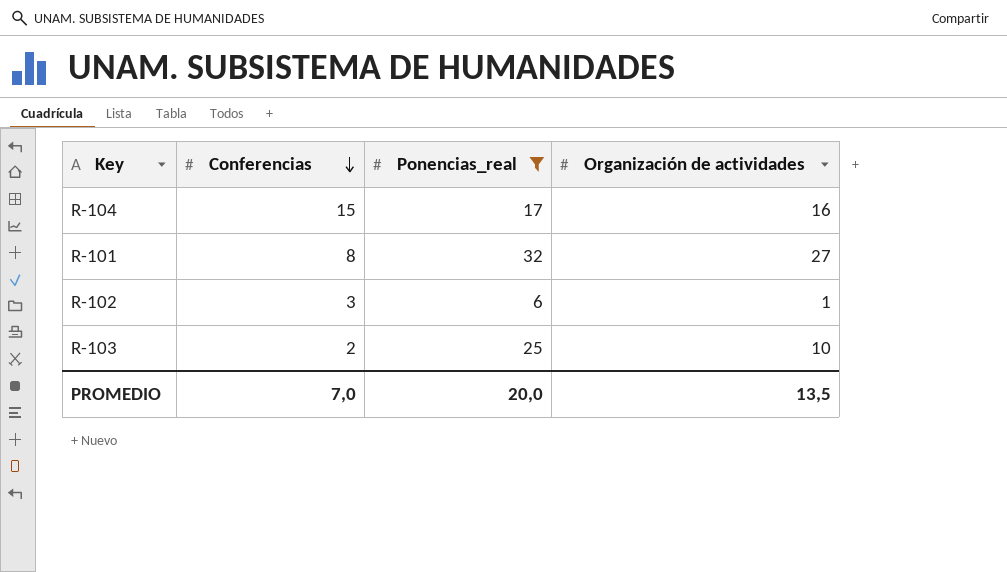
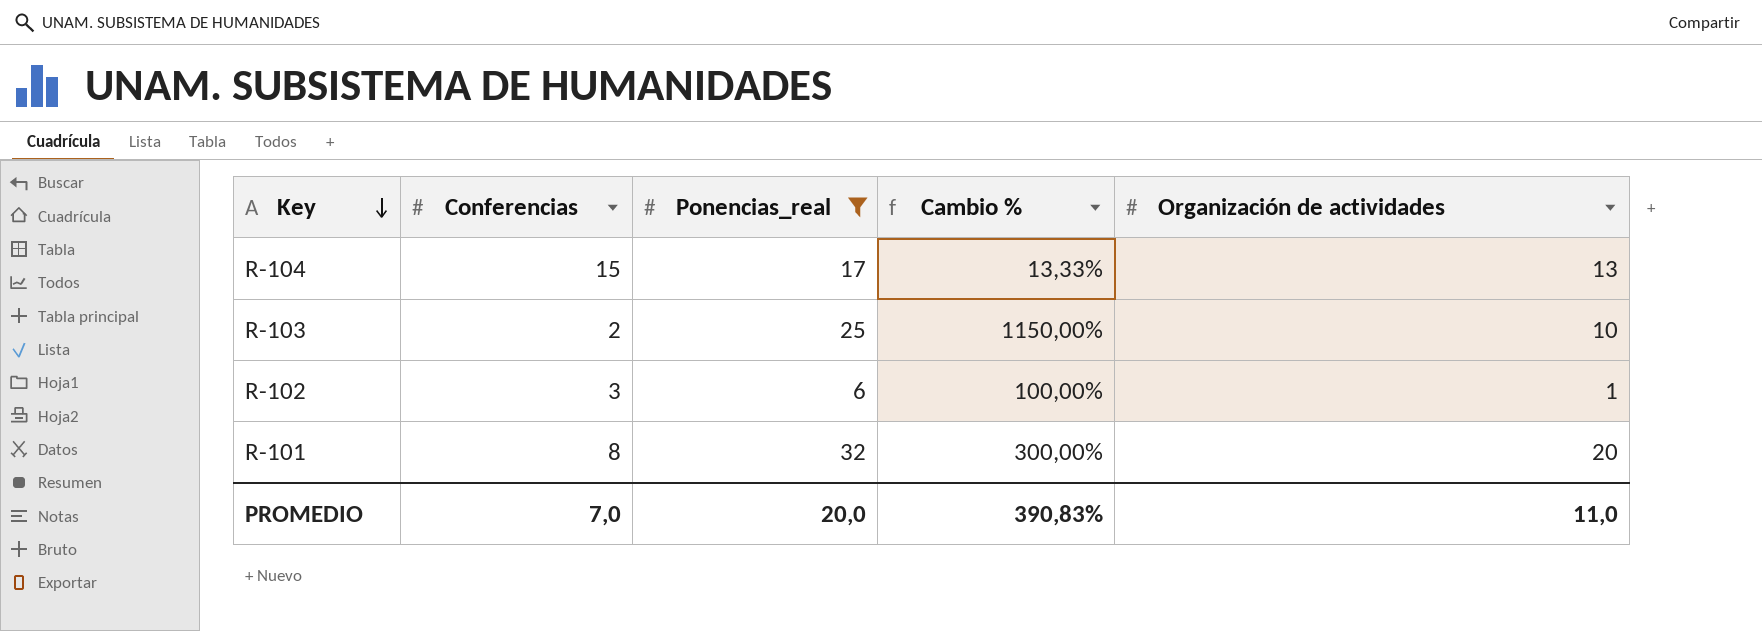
row order: Conferencias descending -> Key descending
column Cambio % | formula: none -> ([Ponencias_real] - [Conferencias]) / [Conferencias]
R-104 | Organización de actividades: 16 -> 13
R-101 | Organización de actividades: 27 -> 20
PROMEDIO | Organización de actividades: 13,5 -> 11,0

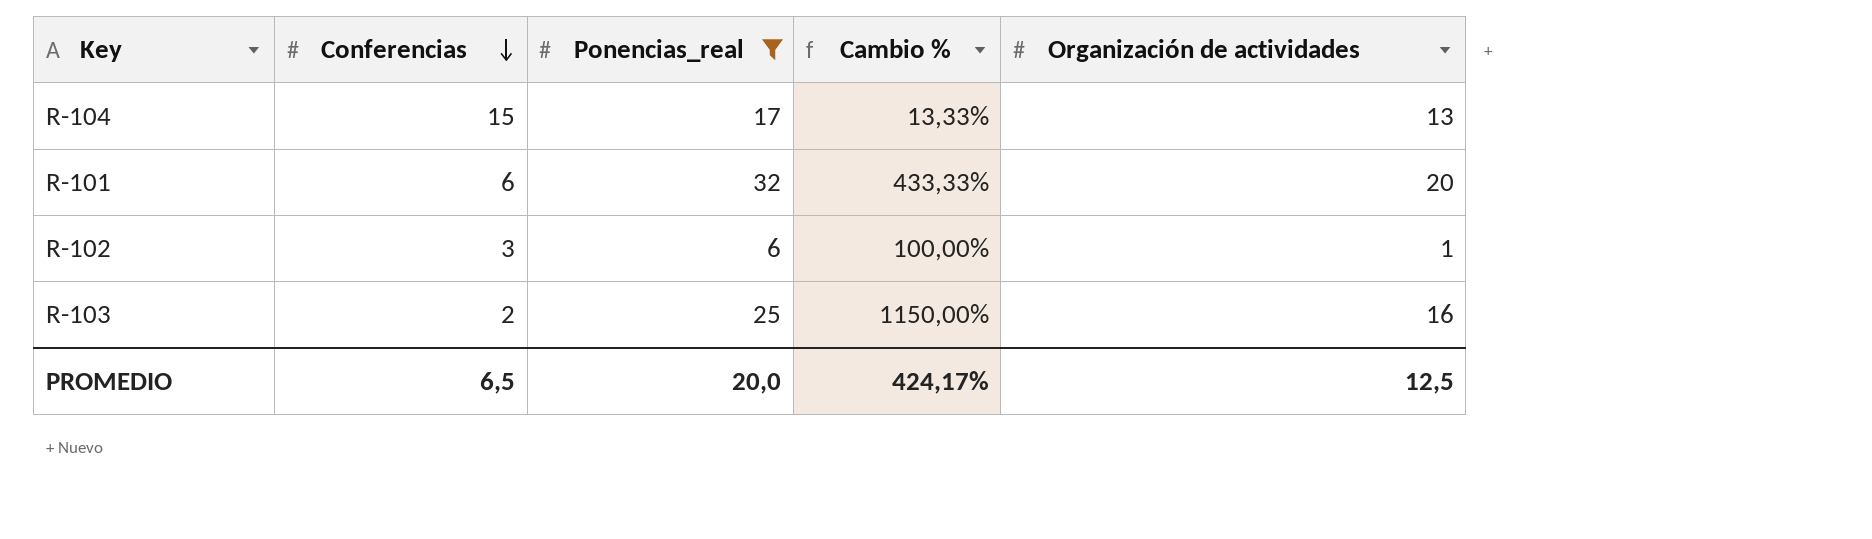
row order: Key descending -> Conferencias descending
R-101 | Conferencias: 8 -> 6
R-101 | Cambio %: 300,00% -> 433,33%
R-103 | Organización de actividades: 10 -> 16
PROMEDIO | Conferencias: 7,0 -> 6,5
PROMEDIO | Cambio %: 390,83% -> 424,17%
PROMEDIO | Organización de actividades: 11,0 -> 12,5

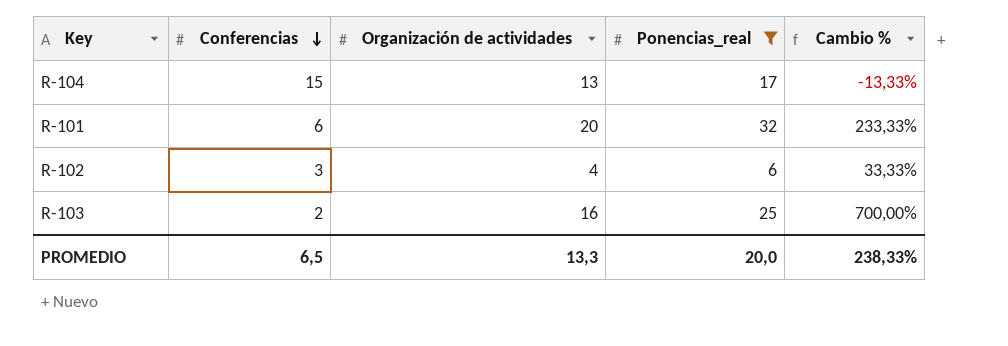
column Organización de actividades | position: 5 -> 3
column Cambio % | formula: ([Ponencias_real] - [Conferencias]) / [Conferencias] -> ([Organización de actividades] - [Conferencias]) / [Conferencias]
R-102 | Organización de actividades: 1 -> 4
PROMEDIO | Organización de actividades: 12,5 -> 13,3
PROMEDIO | Cambio %: 424,17% -> 238,33%

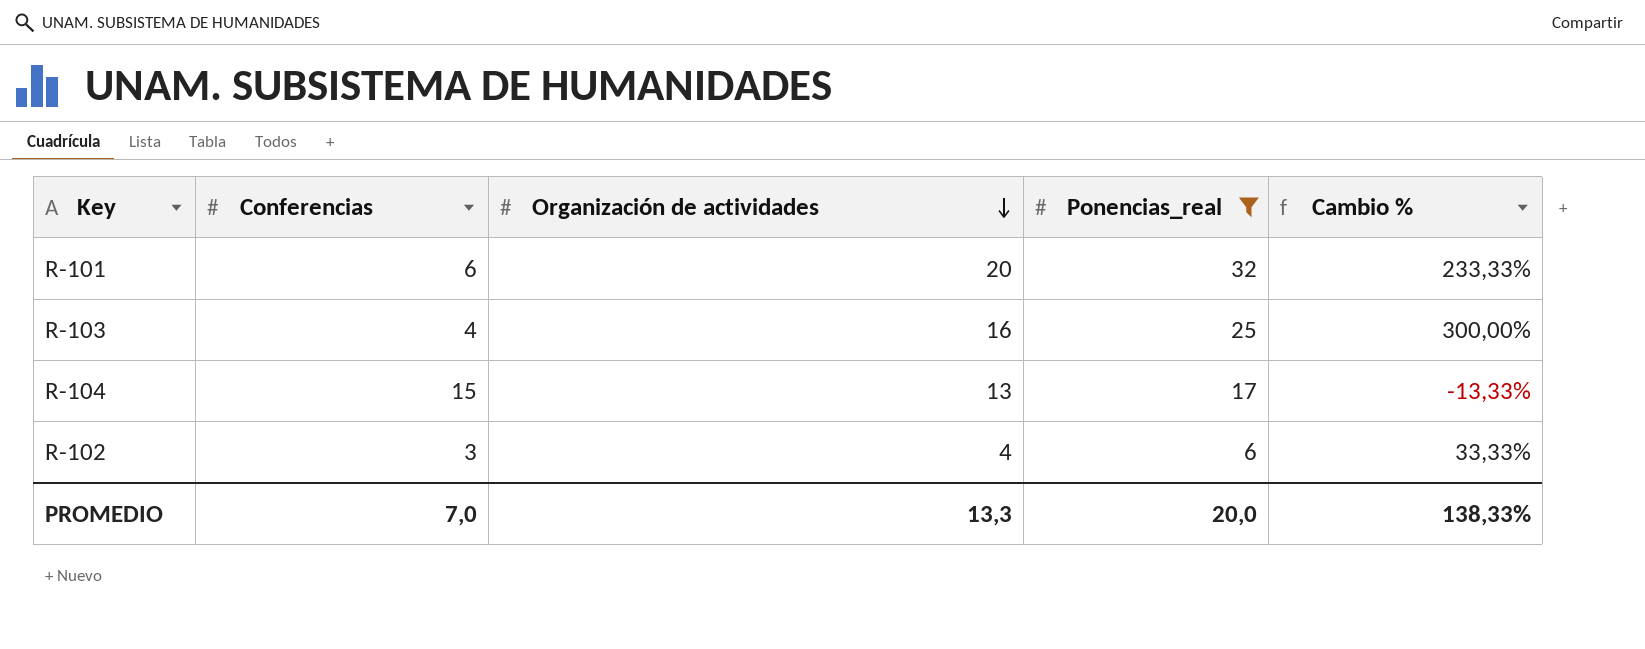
row order: Conferencias descending -> Organización de actividades descending
R-103 | Conferencias: 2 -> 4
R-103 | Cambio %: 700,00% -> 300,00%
PROMEDIO | Conferencias: 6,5 -> 7,0
PROMEDIO | Cambio %: 238,33% -> 138,33%

